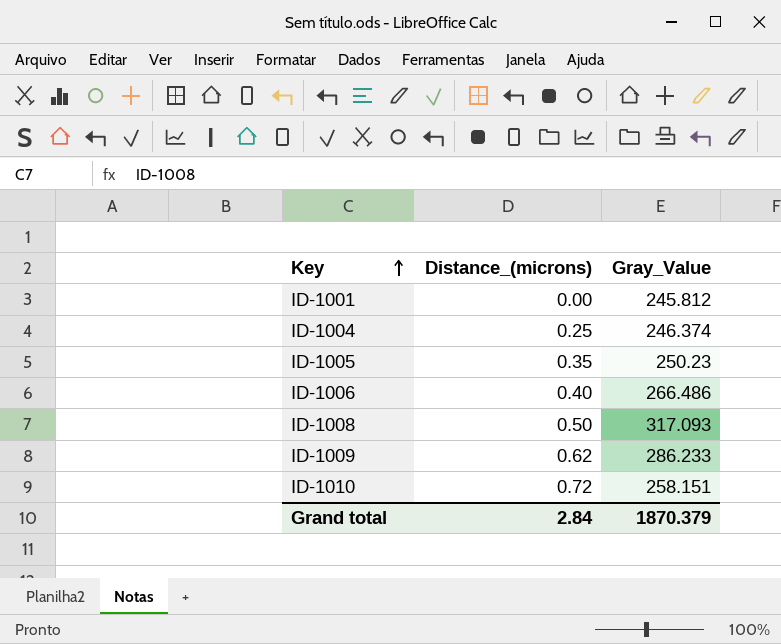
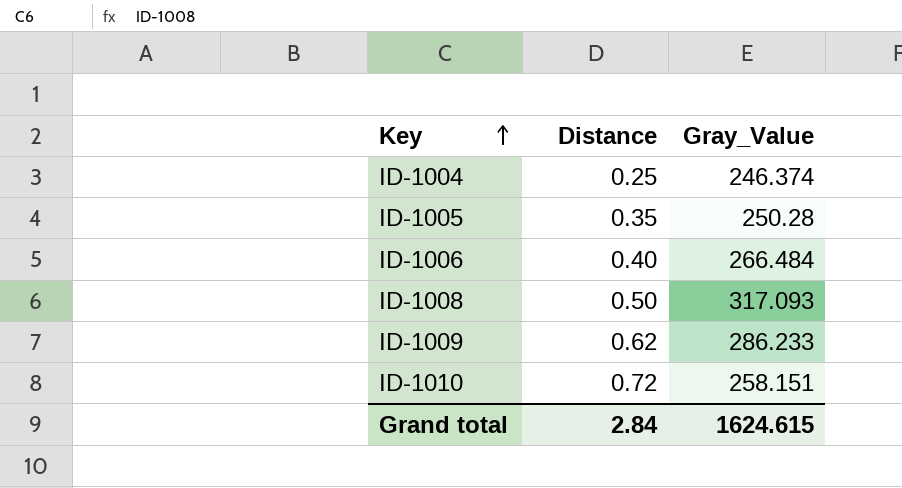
column name: Distance_(microns) -> Distance
row ID-1001: 0.00 | 245.812 -> none
ID-1005 | Gray_Value: 250.23 -> 250.28
ID-1006 | Gray_Value: 266.486 -> 266.484
Grand total | Gray_Value: 1870.379 -> 1624.615

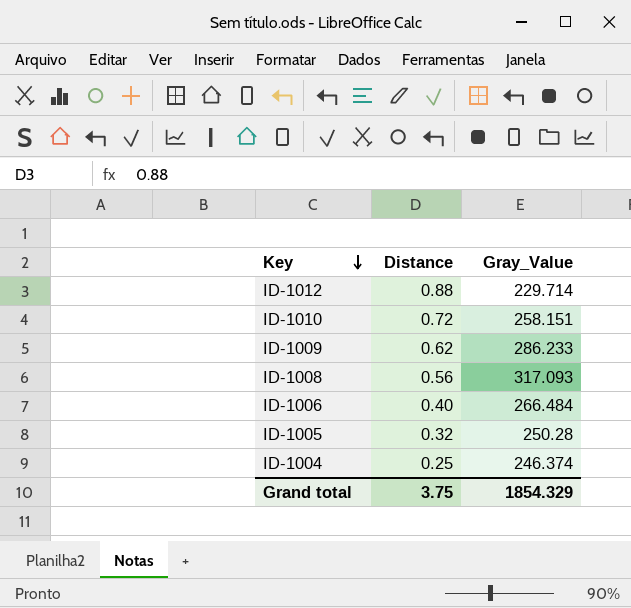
row order: Key ascending -> Key descending
row ID-1012: none -> 0.88 | 229.714
ID-1008 | Distance: 0.50 -> 0.56
ID-1005 | Distance: 0.35 -> 0.32
Grand total | Distance: 2.84 -> 3.75
Grand total | Gray_Value: 1624.615 -> 1854.329

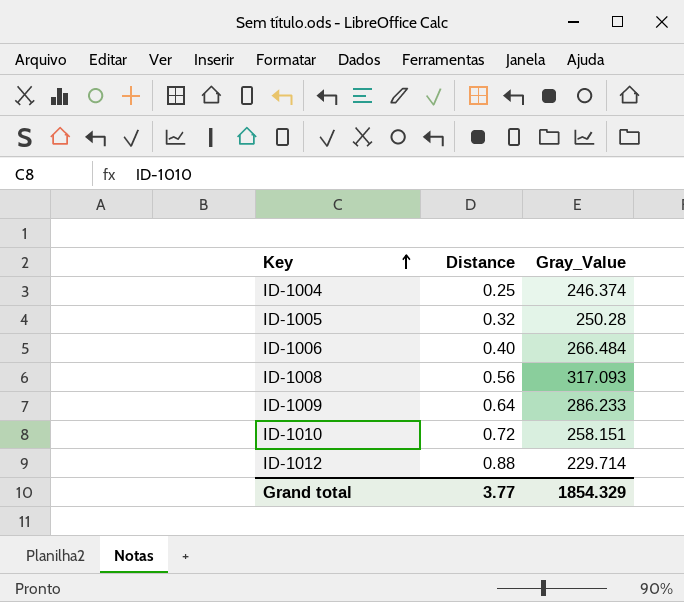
row order: Key descending -> Key ascending
ID-1009 | Distance: 0.62 -> 0.64
Grand total | Distance: 3.75 -> 3.77

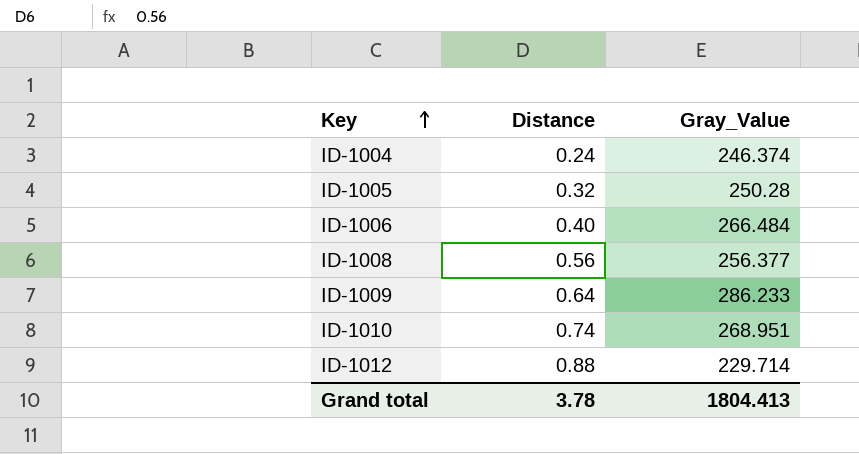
ID-1004 | Distance: 0.25 -> 0.24
ID-1008 | Gray_Value: 317.093 -> 256.377
ID-1010 | Distance: 0.72 -> 0.74
ID-1010 | Gray_Value: 258.151 -> 268.951
Grand total | Distance: 3.77 -> 3.78
Grand total | Gray_Value: 1854.329 -> 1804.413

